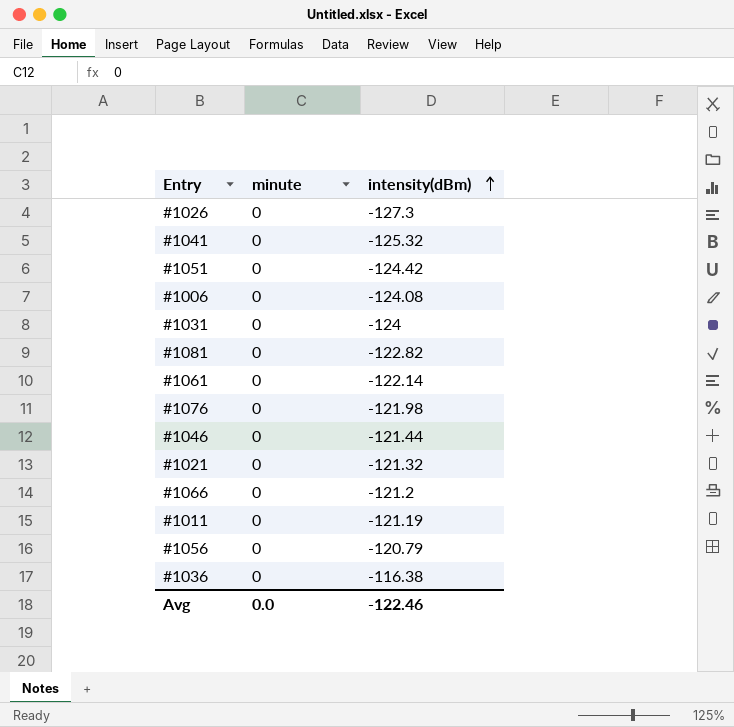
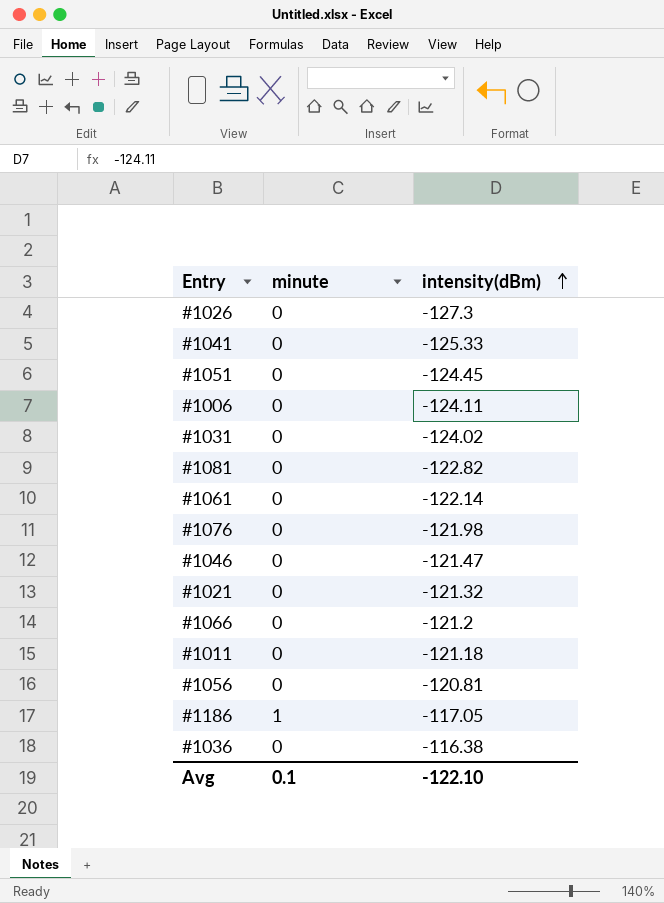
#1041 | intensity(dBm): -125.32 -> -125.33
#1051 | intensity(dBm): -124.42 -> -124.45
#1006 | intensity(dBm): -124.08 -> -124.11
#1031 | intensity(dBm): -124 -> -124.02
#1046 | intensity(dBm): -121.44 -> -121.47
#1011 | intensity(dBm): -121.19 -> -121.18
#1056 | intensity(dBm): -120.79 -> -120.81
row #1186: none -> 1 | -117.05
Avg | minute: 0.0 -> 0.1
Avg | intensity(dBm): -122.46 -> -122.10

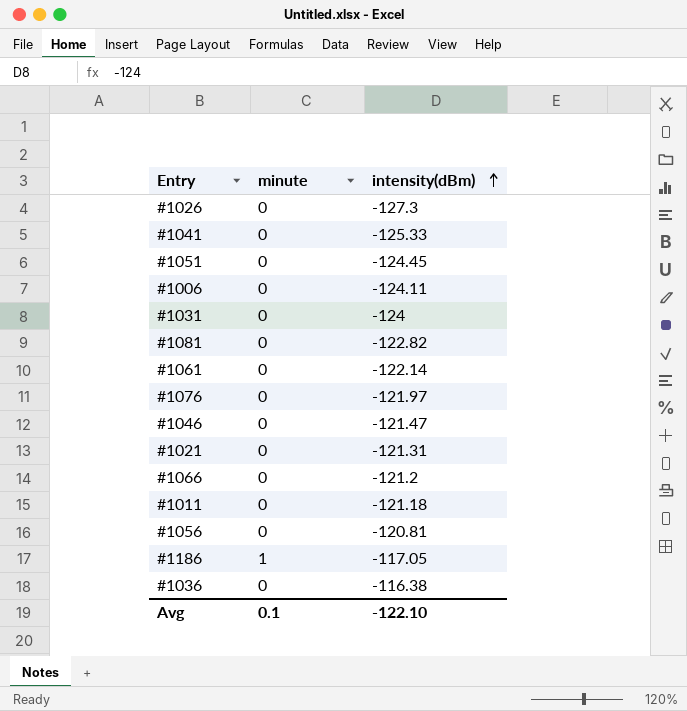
#1031 | intensity(dBm): -124.02 -> -124
#1076 | intensity(dBm): -121.98 -> -121.97
#1021 | intensity(dBm): -121.32 -> -121.31

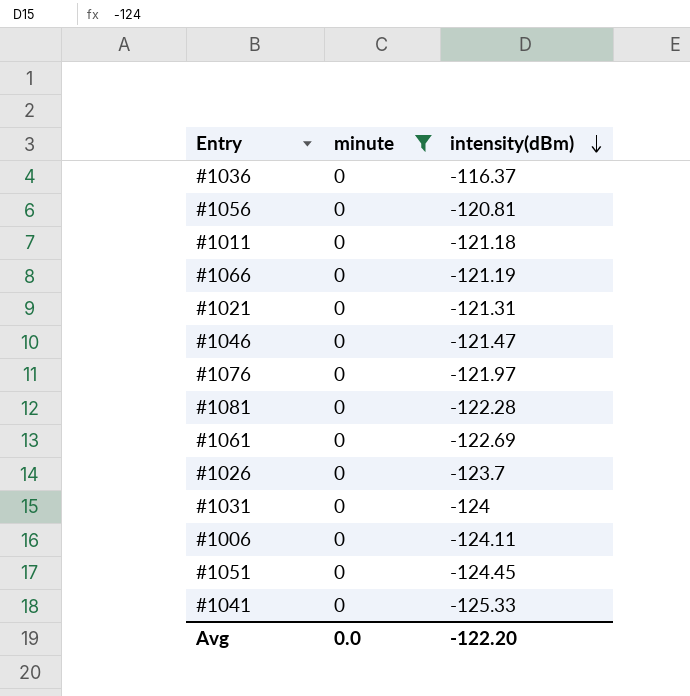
filter: none -> minute = 0
row order: intensity(dBm) ascending -> intensity(dBm) descending
#1036 | intensity(dBm): -116.38 -> -116.37
#1066 | intensity(dBm): -121.2 -> -121.19
#1081 | intensity(dBm): -122.82 -> -122.28
#1061 | intensity(dBm): -122.14 -> -122.69
#1026 | intensity(dBm): -127.3 -> -123.7
Avg | minute: 0.1 -> 0.0
Avg | intensity(dBm): -122.10 -> -122.20

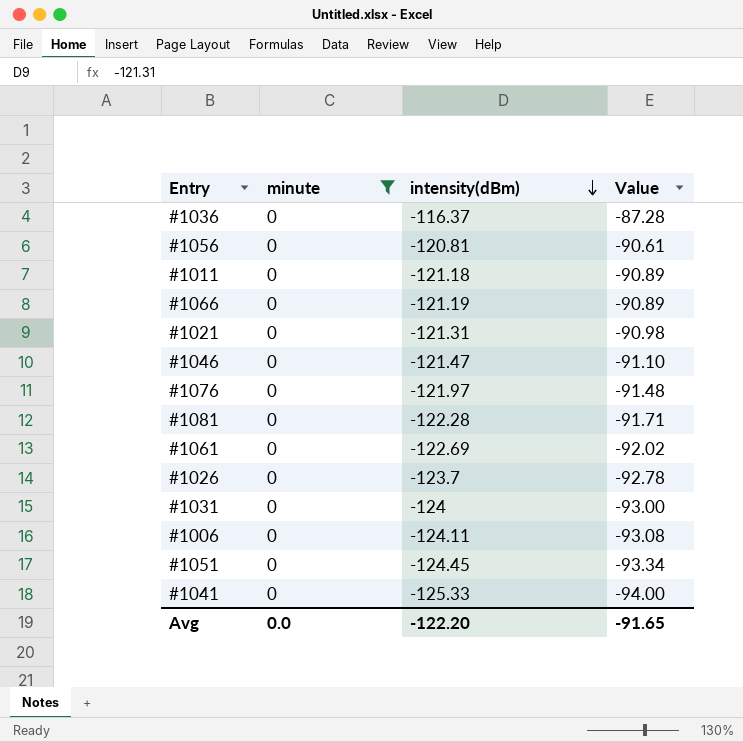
column Value | formula: none -> [intensity(dBm)] * 0.75

